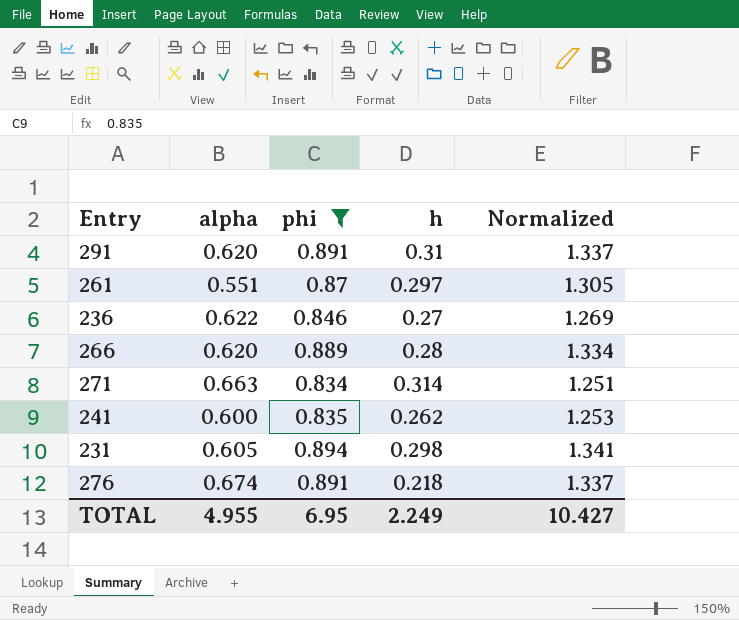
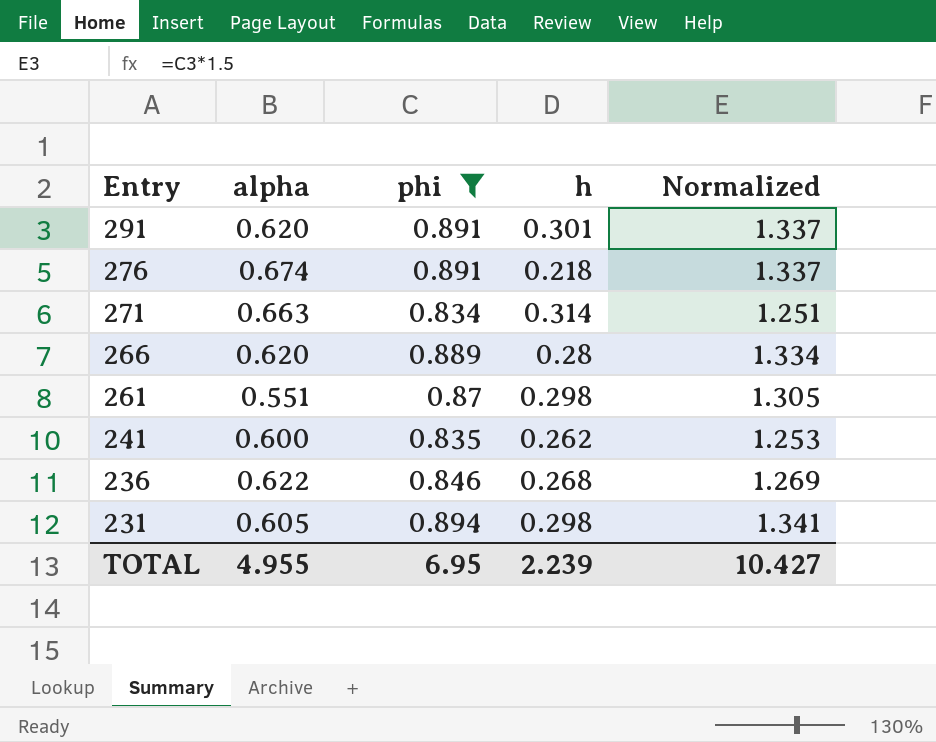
row order: none -> Entry descending
291 | h: 0.31 -> 0.301
261 | h: 0.297 -> 0.298
236 | h: 0.27 -> 0.268
TOTAL | h: 2.249 -> 2.239

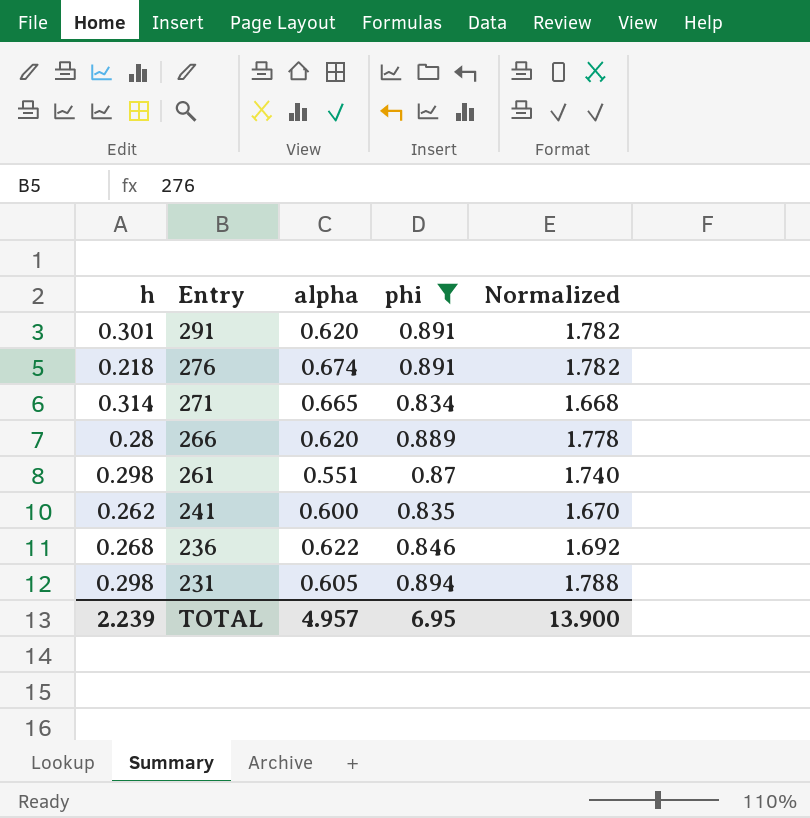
column h | position: 4 -> 1
column Normalized | formula: [phi] * 1.5 -> [phi] * 2
271 | alpha: 0.663 -> 0.665
TOTAL | alpha: 4.955 -> 4.957
TOTAL | Normalized: 10.427 -> 13.900

